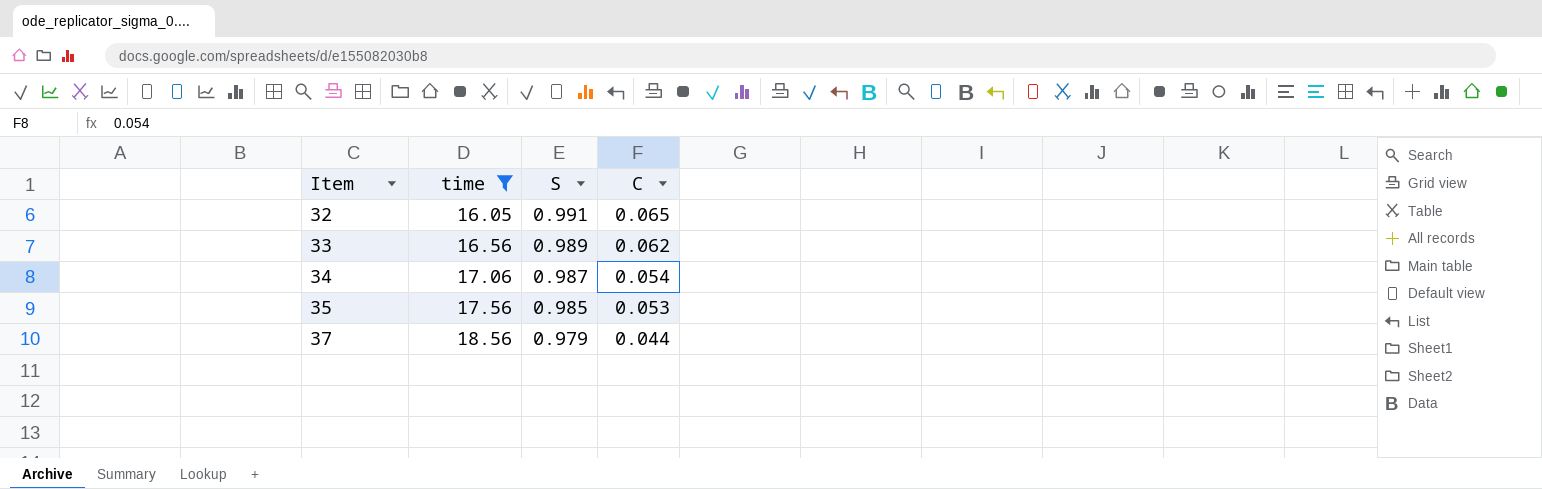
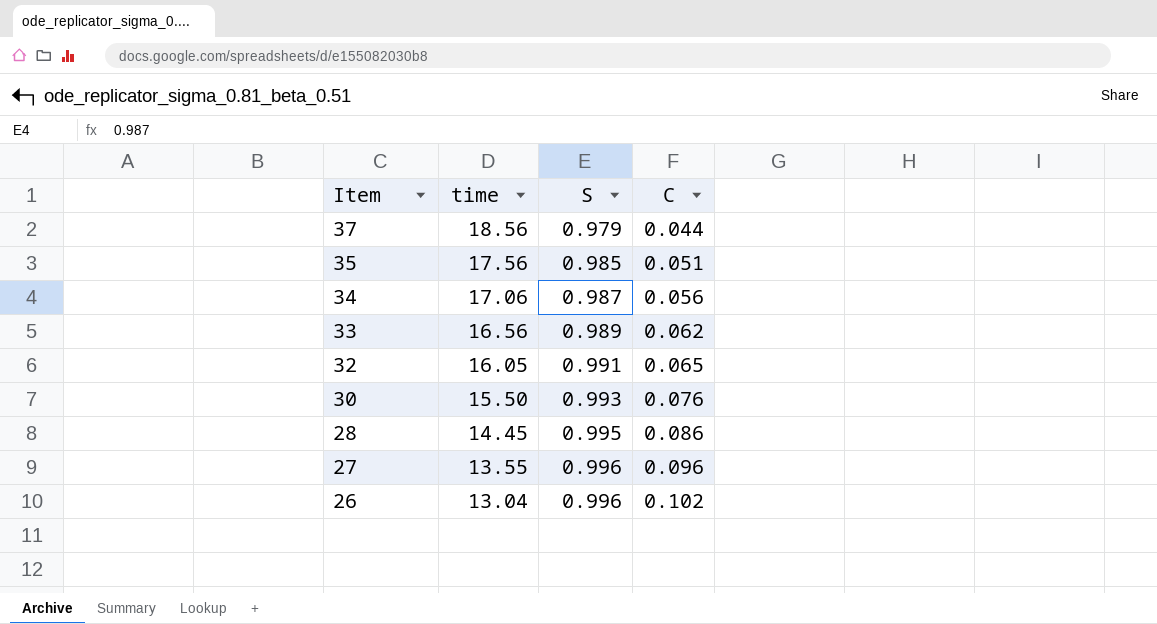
filter: time >= 16.05 -> none
row order: Item ascending -> Item descending
35 | C: 0.053 -> 0.051
34 | C: 0.054 -> 0.056

